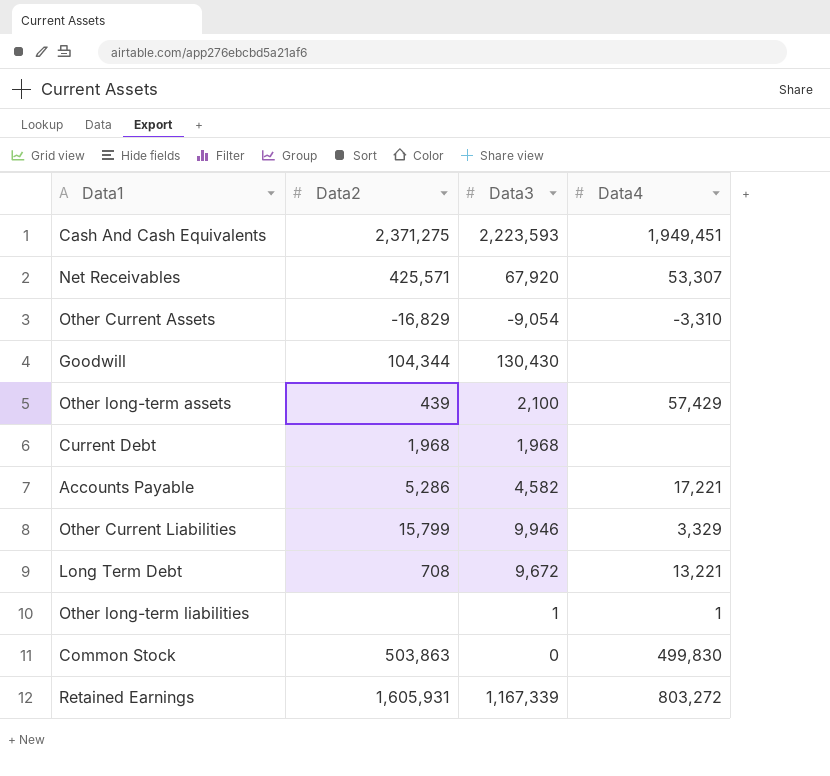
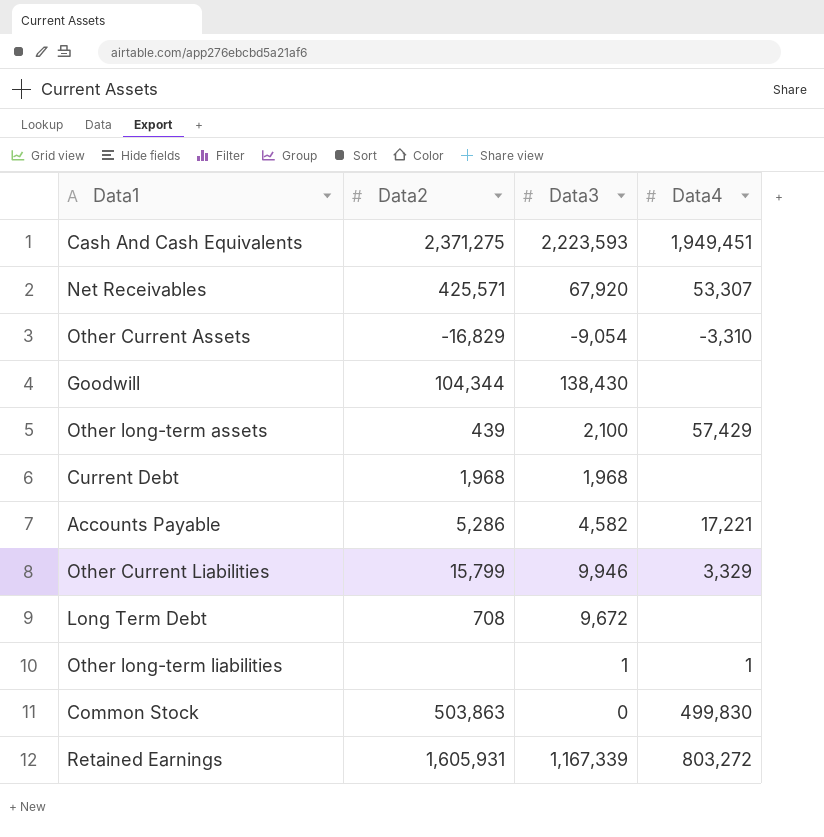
Goodwill | Data3: 130,430 -> 138,430
Long Term Debt | Data4: 13,221 -> none

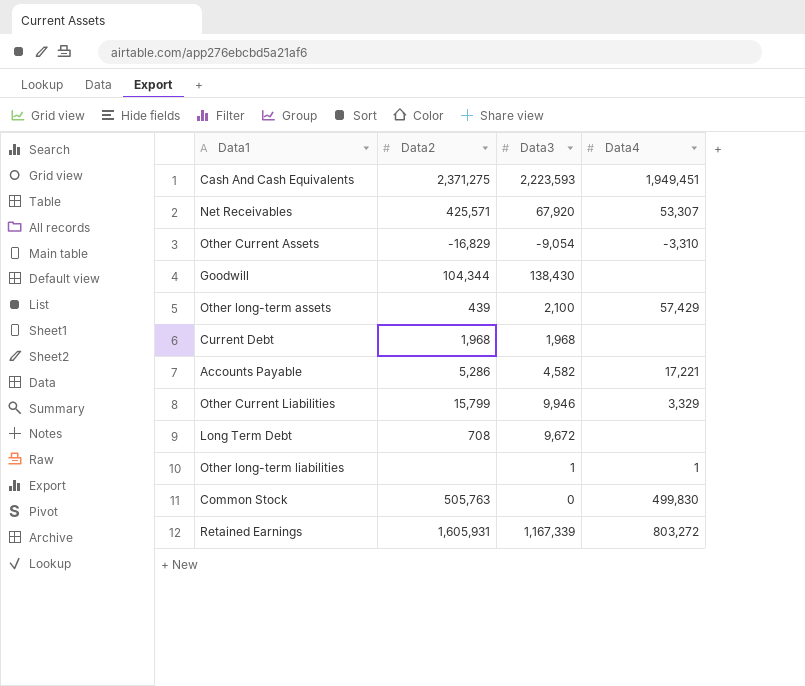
Common Stock | Data2: 503,863 -> 505,763

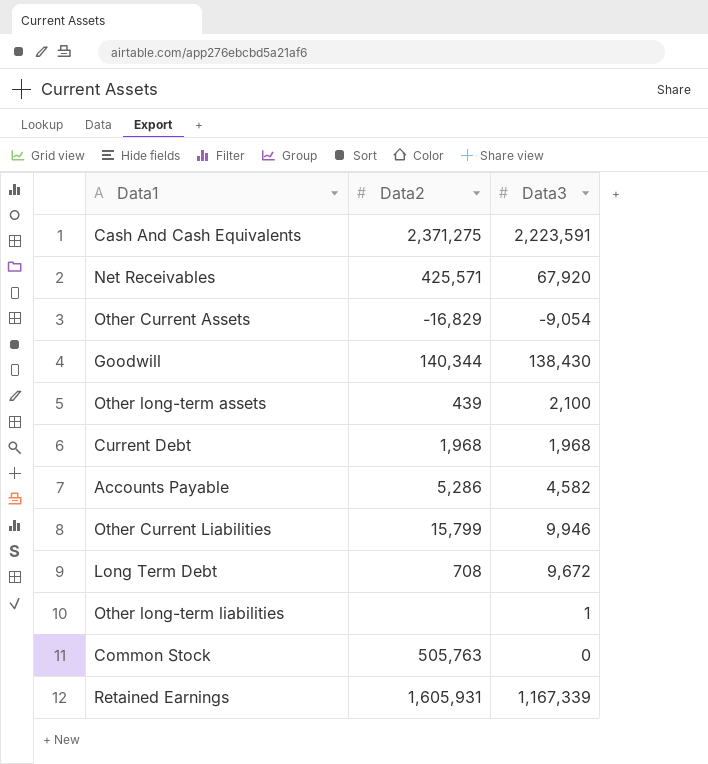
column Data4 | position: 4 -> none
Cash And Cash Equivalents | Data3: 2,223,593 -> 2,223,591
Goodwill | Data2: 104,344 -> 140,344

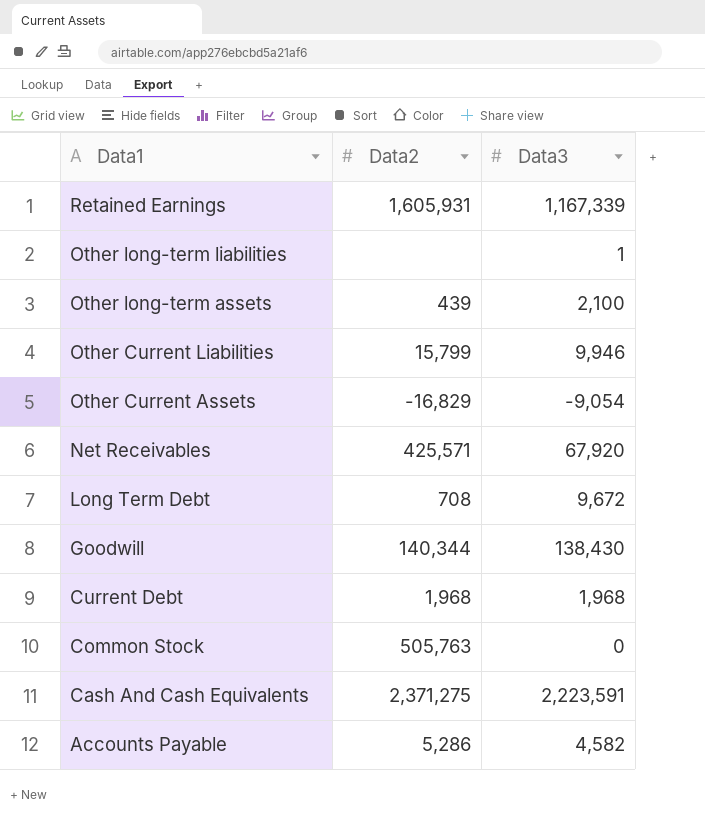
row order: none -> Data1 descending

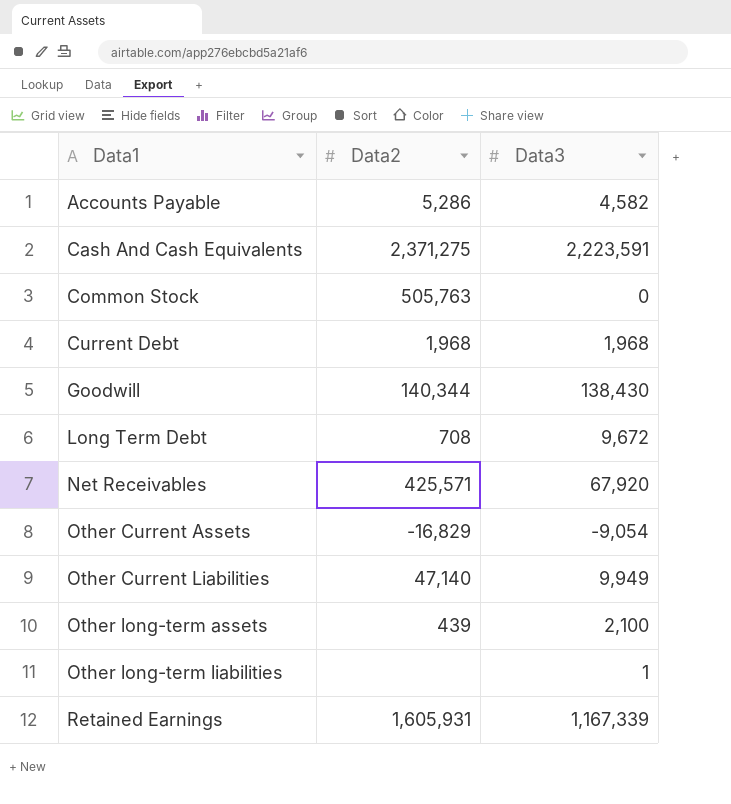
row order: Data1 descending -> Data1 ascending
Other Current Liabilities | Data2: 15,799 -> 47,140
Other Current Liabilities | Data3: 9,946 -> 9,949

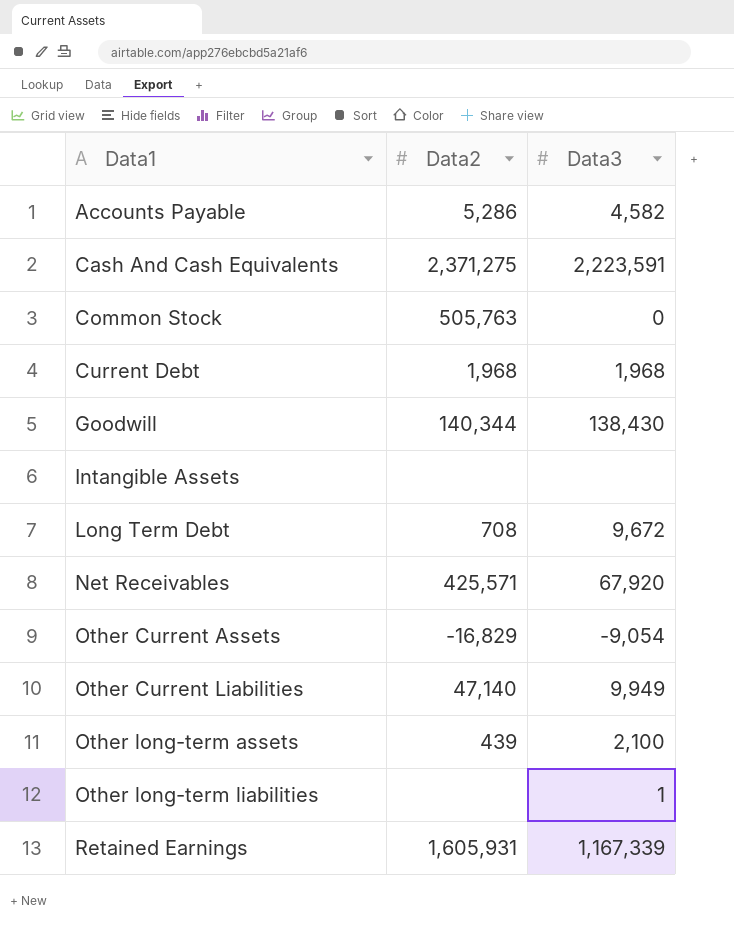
row Intangible Assets: none -> none | none

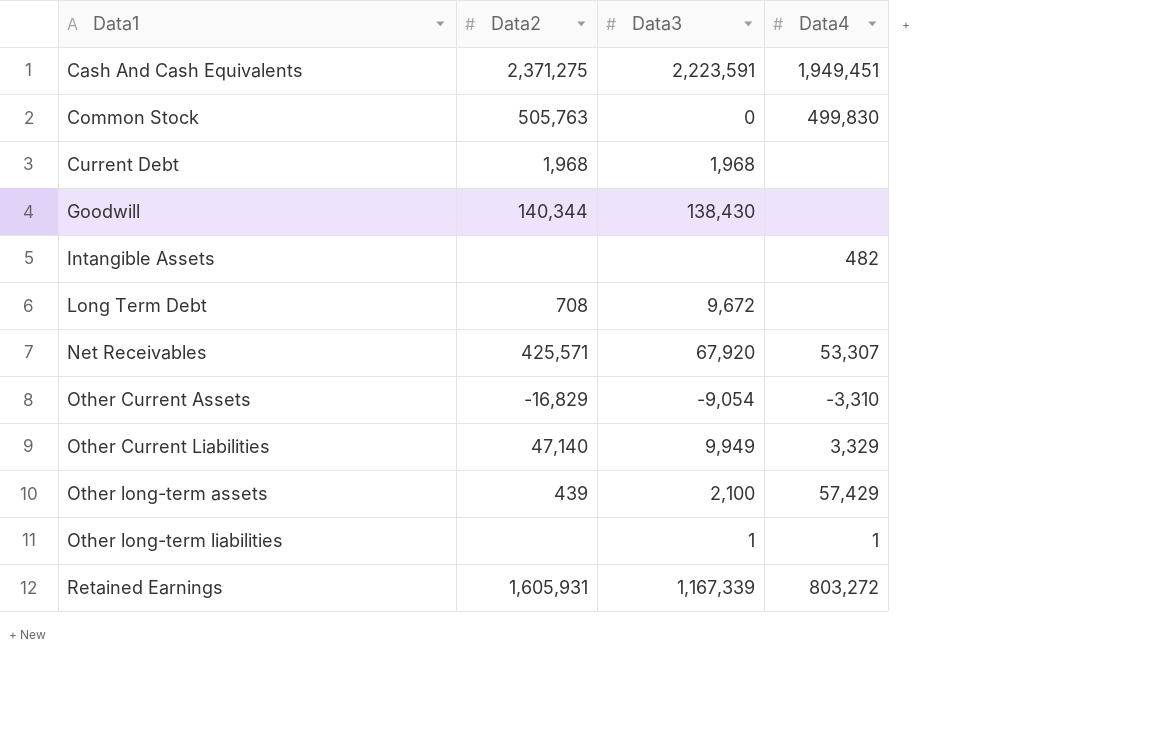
column Data4 | position: none -> 4
row Accounts Payable: 5,286 | 4,582 -> none

